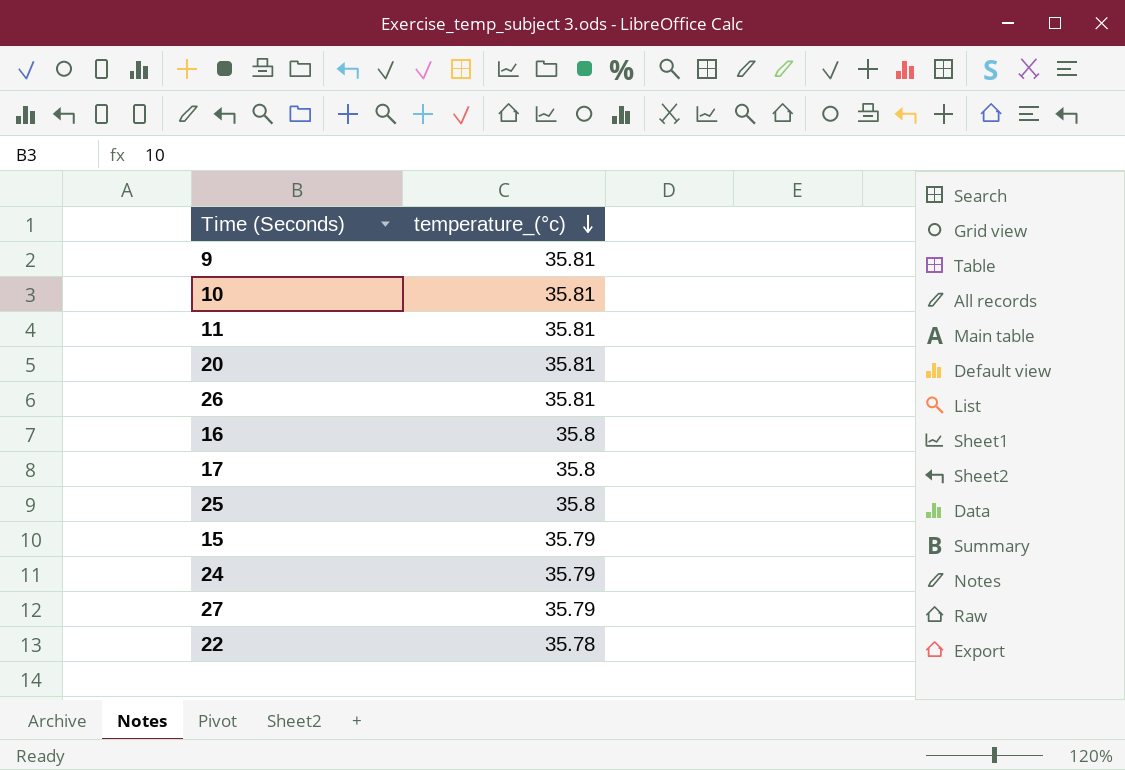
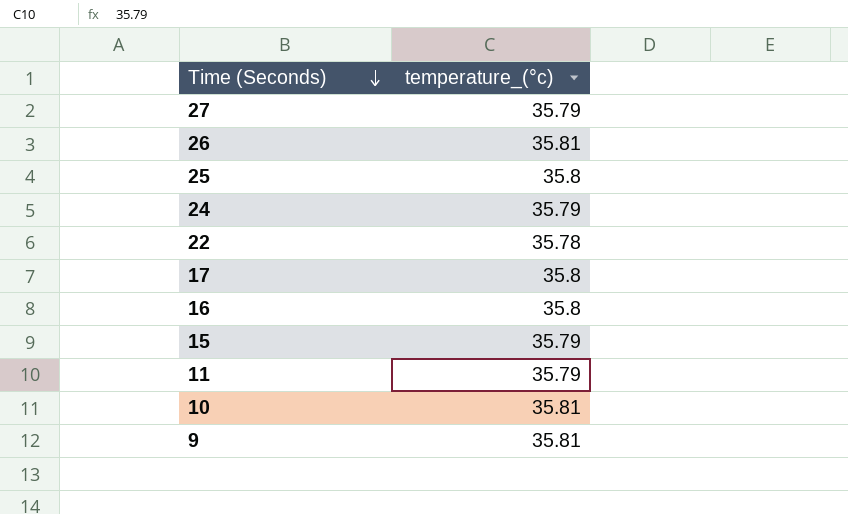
row order: temperature_(°c) descending -> Time (Seconds) descending
row 20: 35.81 -> none
11 | temperature_(°c): 35.81 -> 35.79

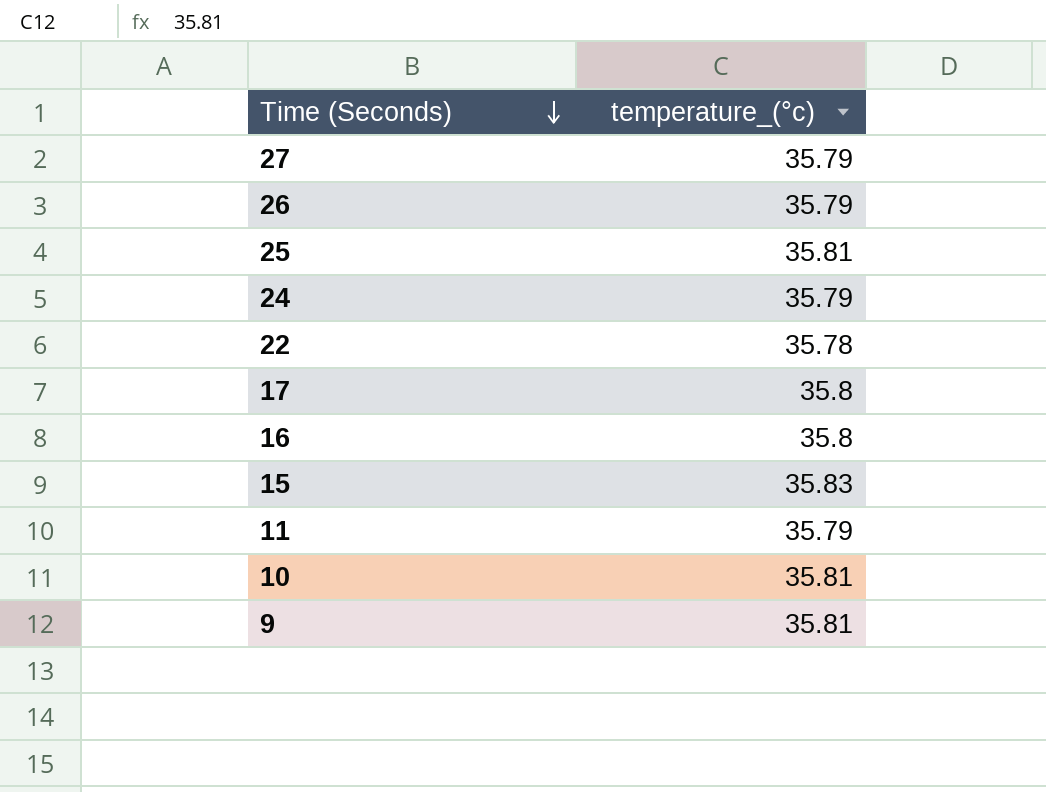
26 | temperature_(°c): 35.81 -> 35.79
25 | temperature_(°c): 35.8 -> 35.81
15 | temperature_(°c): 35.79 -> 35.83

